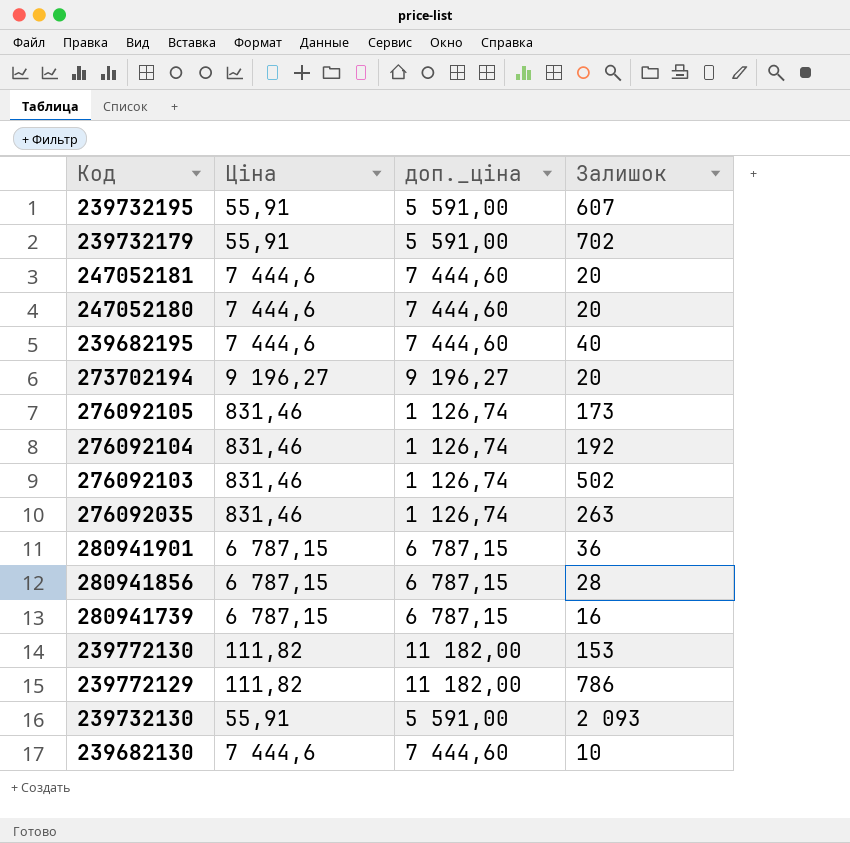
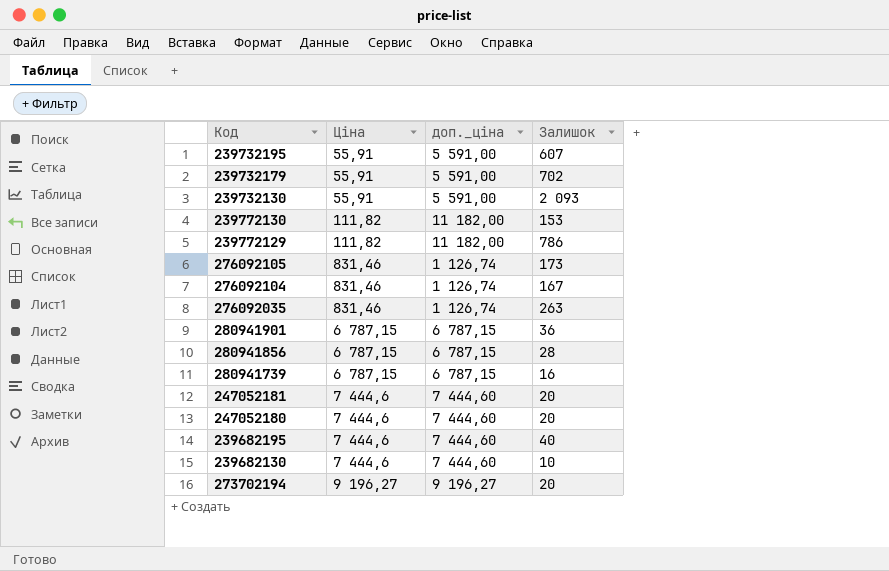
row order: none -> Ціна ascending
row 276092103: 831,46 | 1 126,74 | 502 -> none
276092104 | Залишок: 192 -> 167

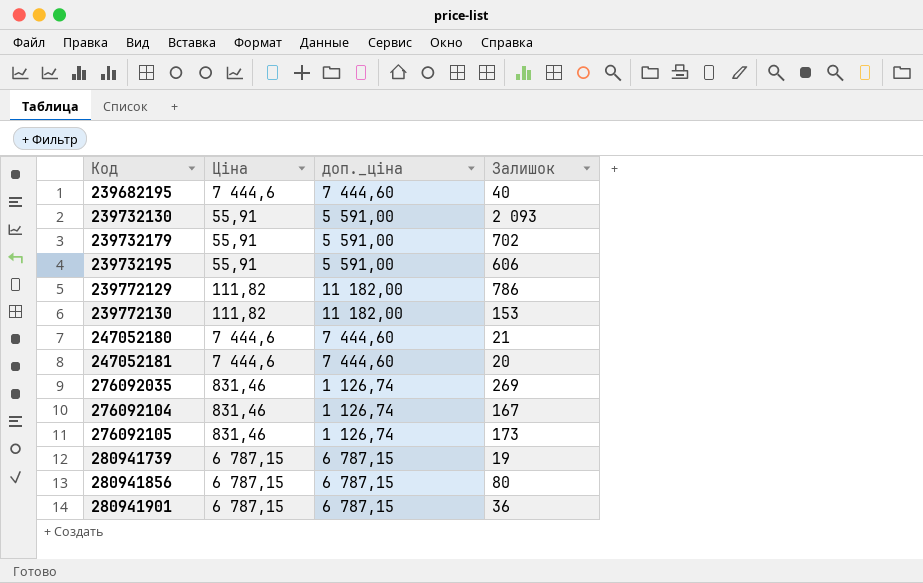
row order: Ціна ascending -> Код ascending
row 239682130: 7 444,6 | 7 444,60 | 10 -> none
row 273702194: 9 196,27 | 9 196,27 | 20 -> none
239732195 | Залишок: 607 -> 606
247052180 | Залишок: 20 -> 21
276092035 | Залишок: 263 -> 269
280941739 | Залишок: 16 -> 19
280941856 | Залишок: 28 -> 80

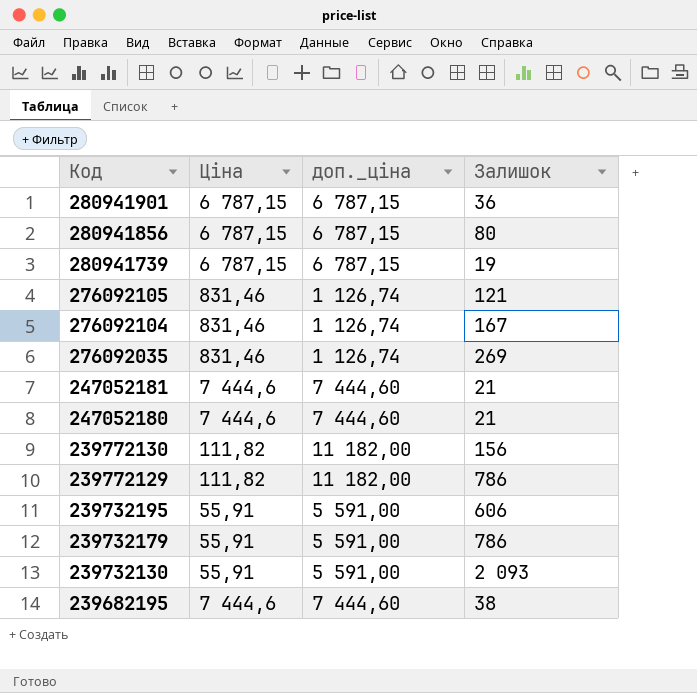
row order: Код ascending -> Код descending
276092105 | Залишок: 173 -> 121
247052181 | Залишок: 20 -> 21
239772130 | Залишок: 153 -> 156
239732179 | Залишок: 702 -> 786
239682195 | Залишок: 40 -> 38

